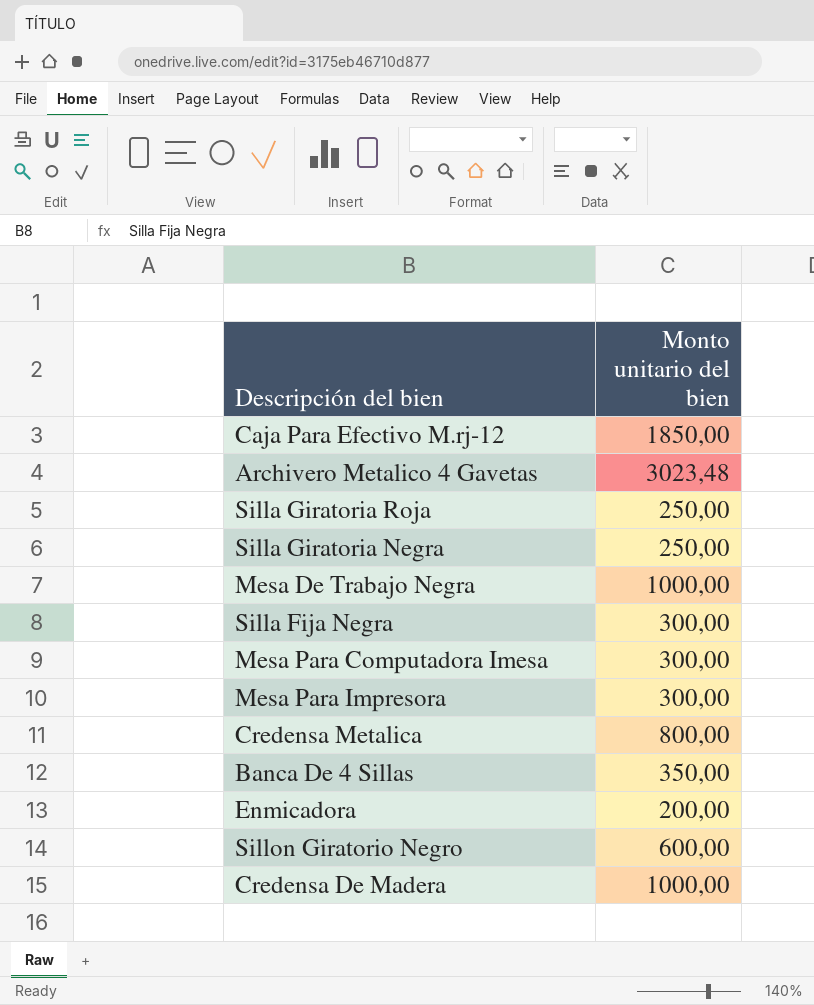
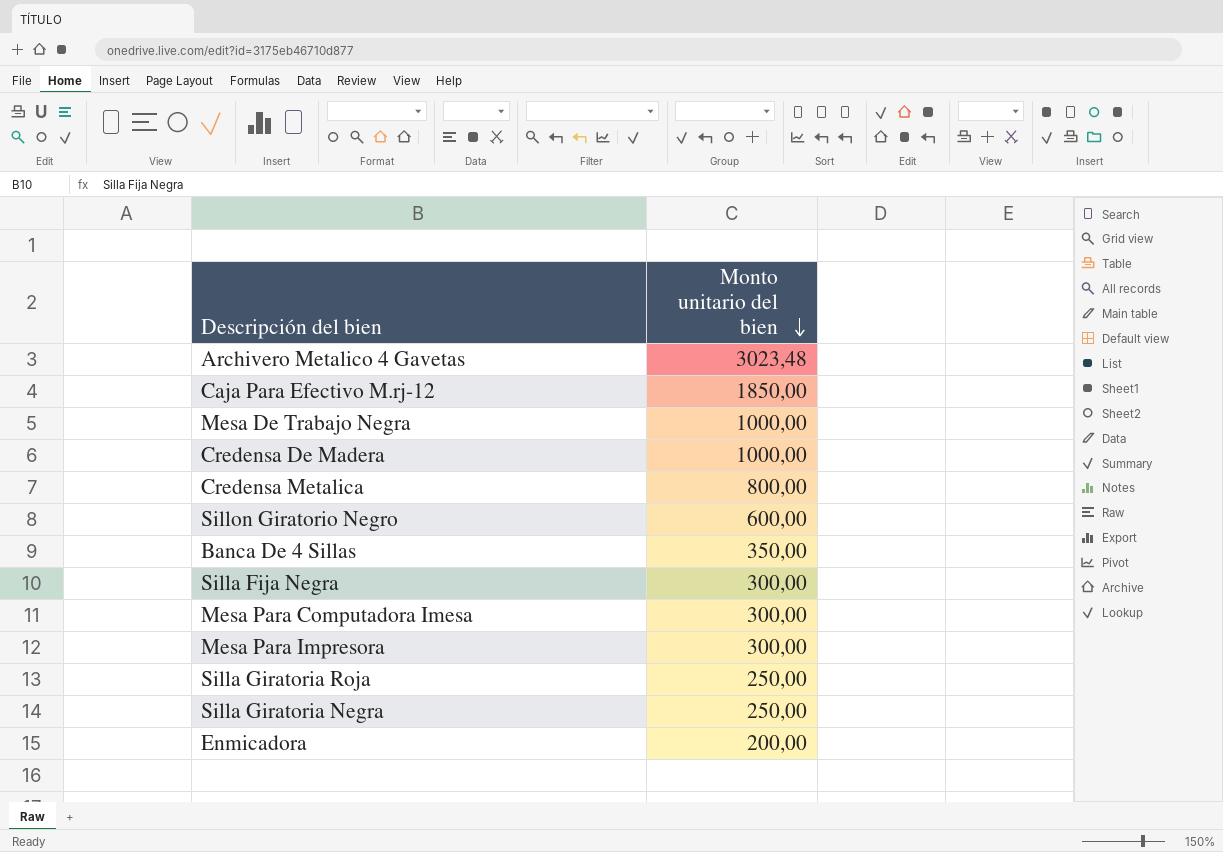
row order: none -> Monto unitario del bien descending

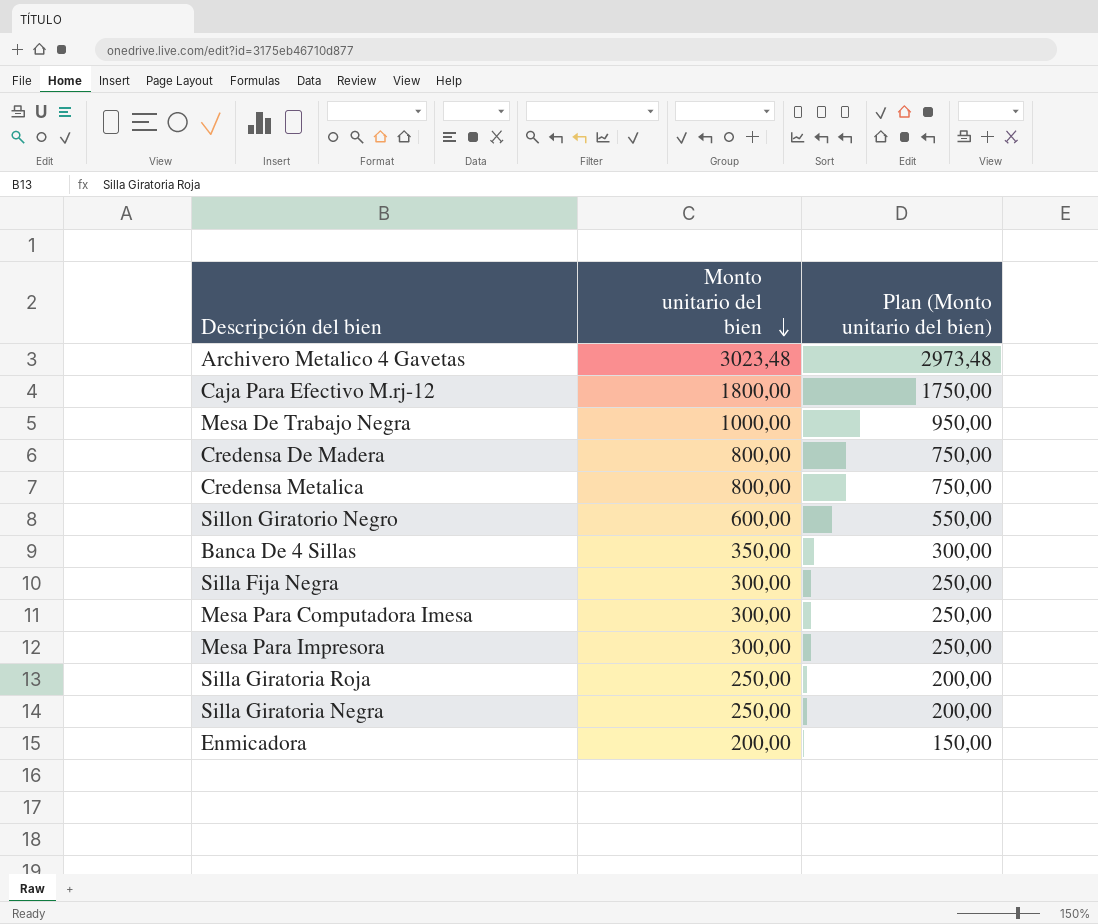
column Plan (Monto unitario del bien) | formula: none -> [Monto unitario del bien] - 50
Caja Para Efectivo M.rj-12 | Monto unitario del bien: 1850,00 -> 1800,00
Credensa De Madera | Monto unitario del bien: 1000,00 -> 800,00

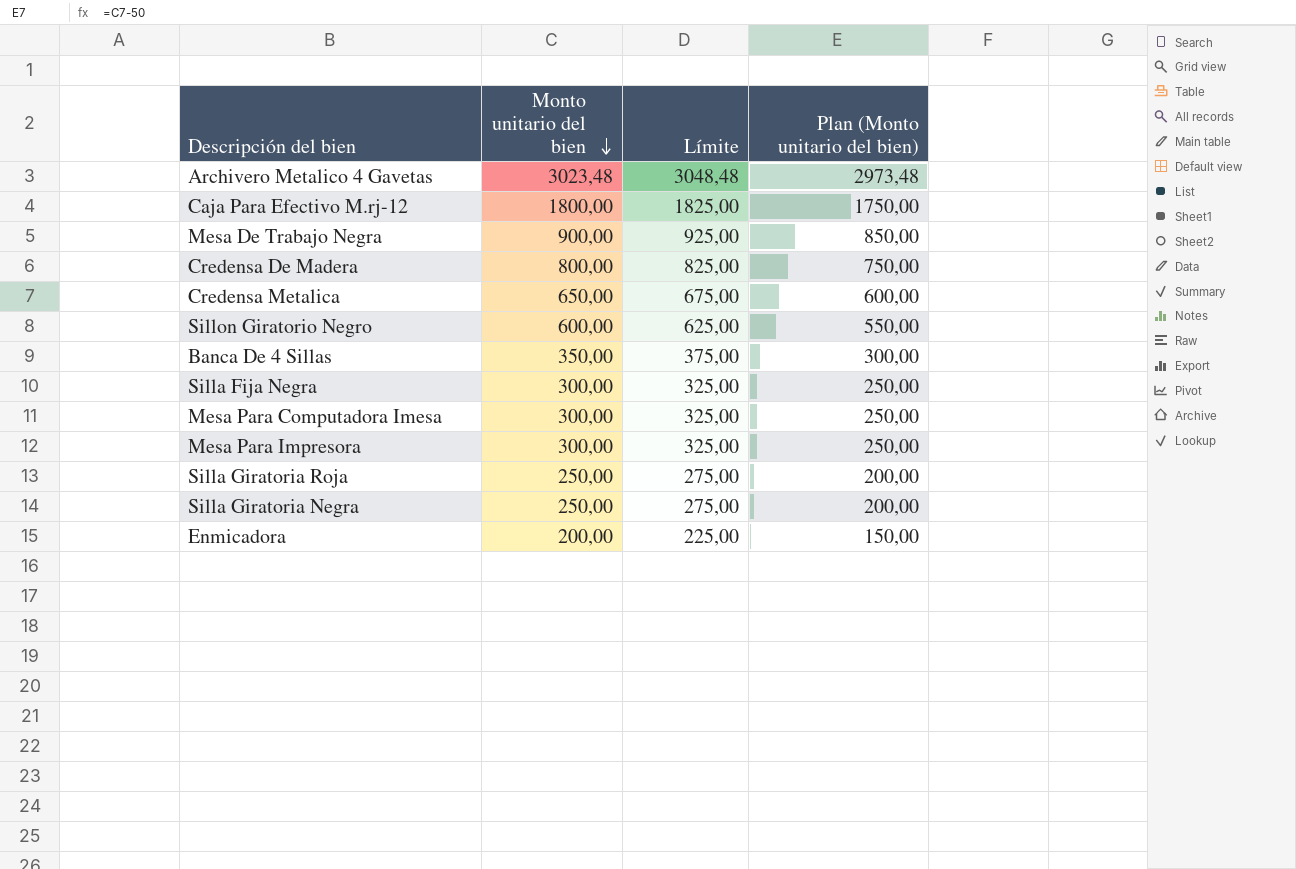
column Límite | formula: none -> [Monto unitario del bien] + 25
Mesa De Trabajo Negra | Monto unitario del bien: 1000,00 -> 900,00
Mesa De Trabajo Negra | Plan (Monto unitario del bien): 950,00 -> 850,00
Credensa Metalica | Monto unitario del bien: 800,00 -> 650,00
Credensa Metalica | Plan (Monto unitario del bien): 750,00 -> 600,00

